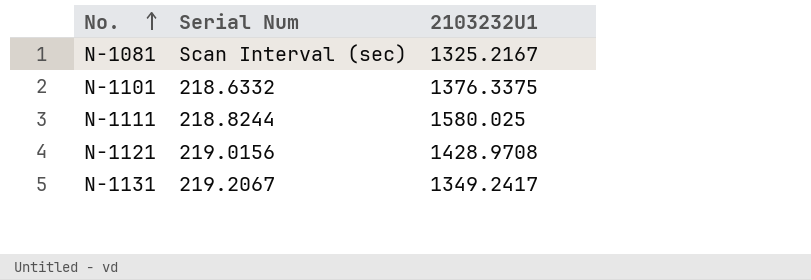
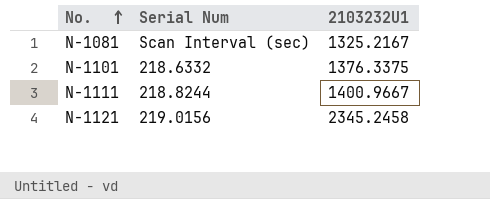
row N-1131: 219.2067 | 1349.2417 -> none
N-1111 | 2103232U1: 1580.025 -> 1400.9667
N-1121 | 2103232U1: 1428.9708 -> 2345.2458

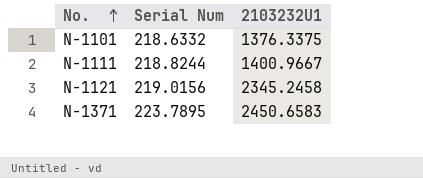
row N-1081: Scan Interval (sec) | 1325.2167 -> none
row N-1371: none -> 223.7895 | 2450.6583

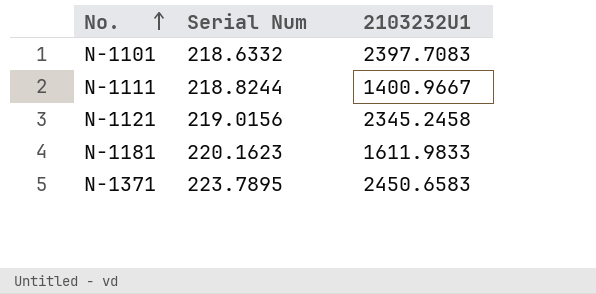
N-1101 | 2103232U1: 1376.3375 -> 2397.7083
row N-1181: none -> 220.1623 | 1611.9833

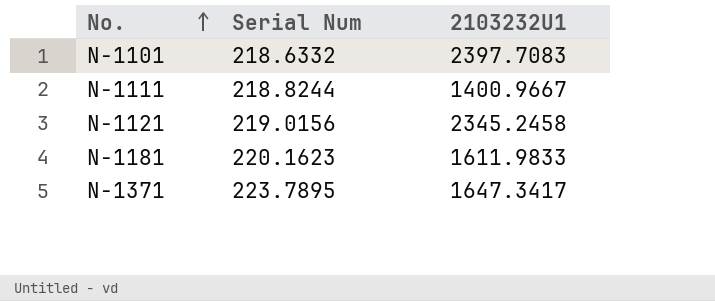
N-1371 | 2103232U1: 2450.6583 -> 1647.3417

